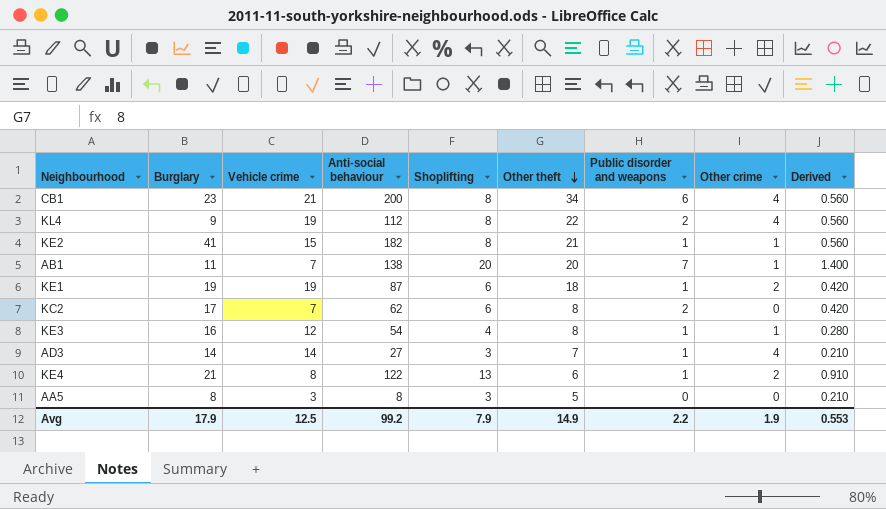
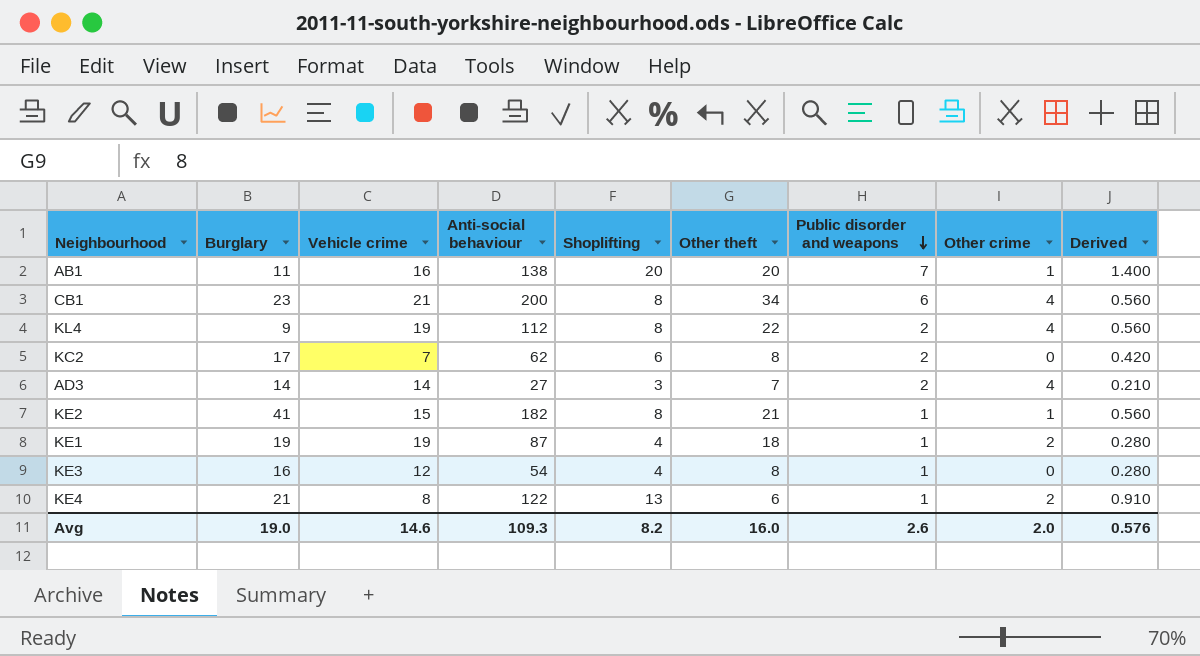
row order: Other theft descending -> Public disorder and weapons descending
row AA5: 8 | 3 | 8 | 3 | 5 | 0 | 0 | 0.210 -> none
AB1 | Vehicle crime: 7 -> 16
AD3 | Public disorder and weapons: 1 -> 2
KE1 | Shoplifting: 6 -> 4
KE1 | Derived: 0.420 -> 0.280
KE3 | Other crime: 1 -> 0
Avg | Burglary: 17.9 -> 19.0
Avg | Vehicle crime: 12.5 -> 14.6
Avg | Anti-social behaviour: 99.2 -> 109.3
Avg | Shoplifting: 7.9 -> 8.2
Avg | Other theft: 14.9 -> 16.0
Avg | Public disorder and weapons: 2.2 -> 2.6
Avg | Other crime: 1.9 -> 2.0
Avg | Derived: 0.553 -> 0.576

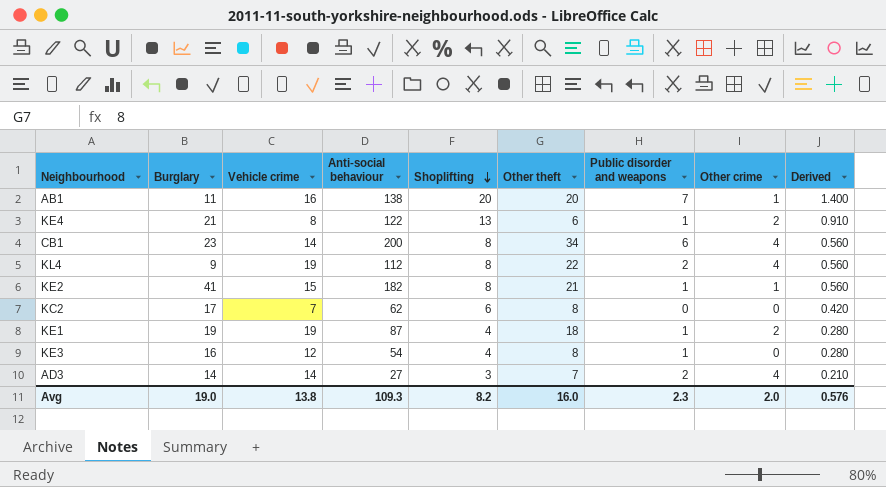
row order: Public disorder and weapons descending -> Shoplifting descending
CB1 | Vehicle crime: 21 -> 14
KC2 | Public disorder and weapons: 2 -> 0
Avg | Vehicle crime: 14.6 -> 13.8
Avg | Public disorder and weapons: 2.6 -> 2.3

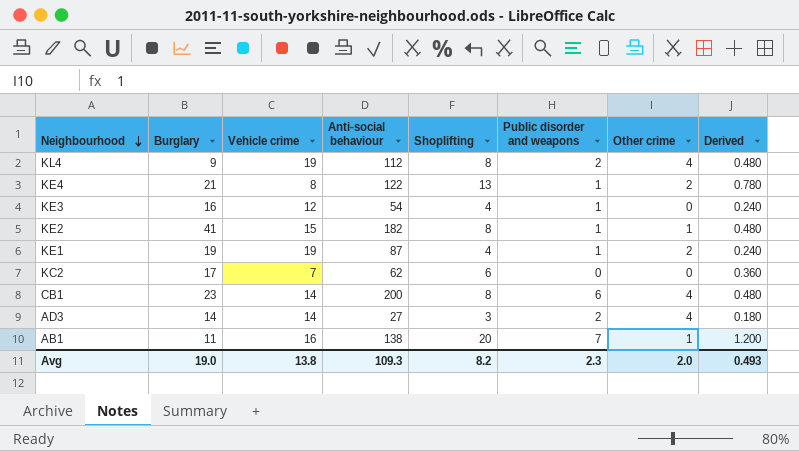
row order: Shoplifting descending -> Neighbourhood descending
column Other theft | position: 6 -> none
column Derived | formula: [Shoplifting] * 0.07 -> [Shoplifting] * 0.06
Avg | Derived: 0.576 -> 0.493

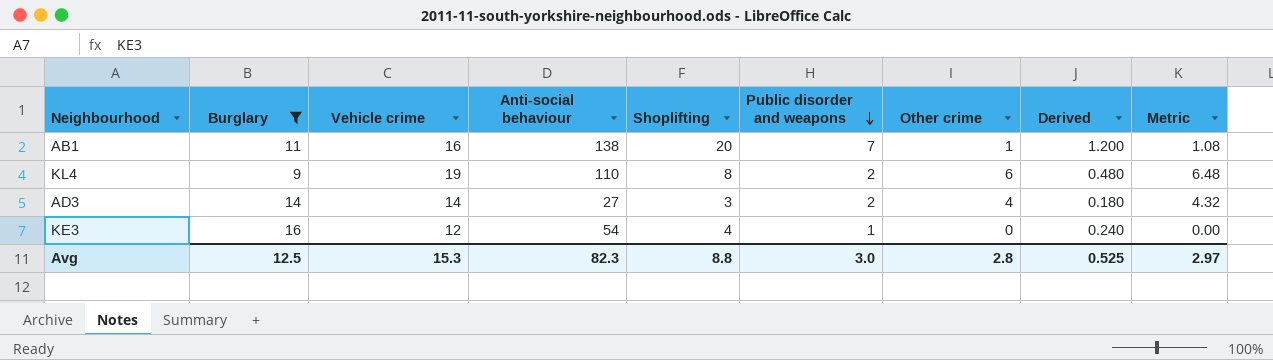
filter: none -> Burglary <= 16
row order: Neighbourhood descending -> Public disorder and weapons descending
column Metric | formula: none -> [Other crime] * 1.08
KL4 | Anti-social behaviour: 112 -> 110
KL4 | Other crime: 4 -> 6
Avg | Burglary: 19.0 -> 12.5
Avg | Vehicle crime: 13.8 -> 15.3
Avg | Anti-social behaviour: 109.3 -> 82.3
Avg | Shoplifting: 8.2 -> 8.8
Avg | Public disorder and weapons: 2.3 -> 3.0
Avg | Other crime: 2.0 -> 2.8
Avg | Derived: 0.493 -> 0.525

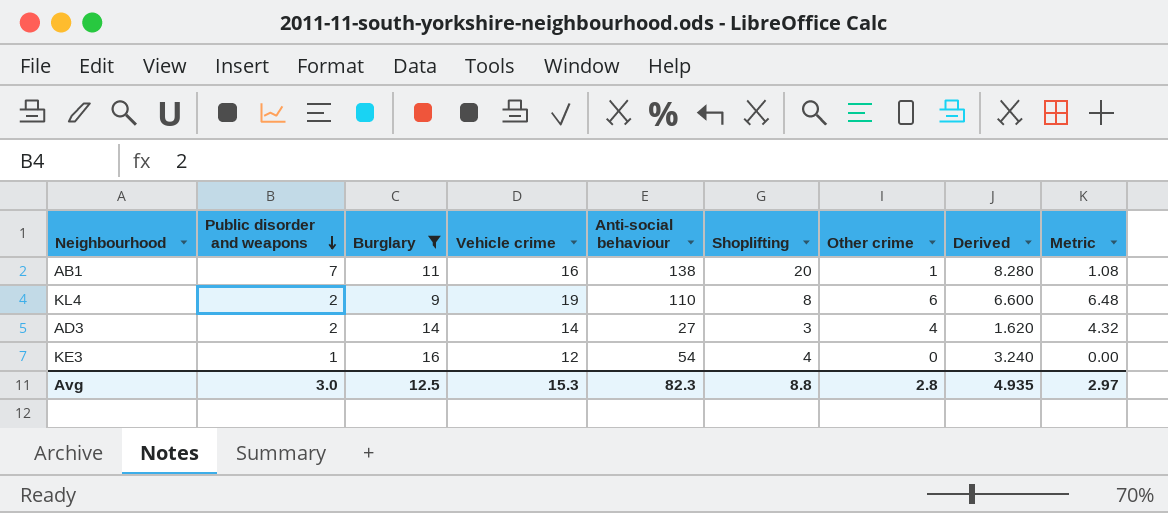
column Public disorder and weapons | position: 6 -> 2
column Derived | formula: [Shoplifting] * 0.06 -> [Anti-social behaviour] * 0.06
Avg | Derived: 0.525 -> 4.935

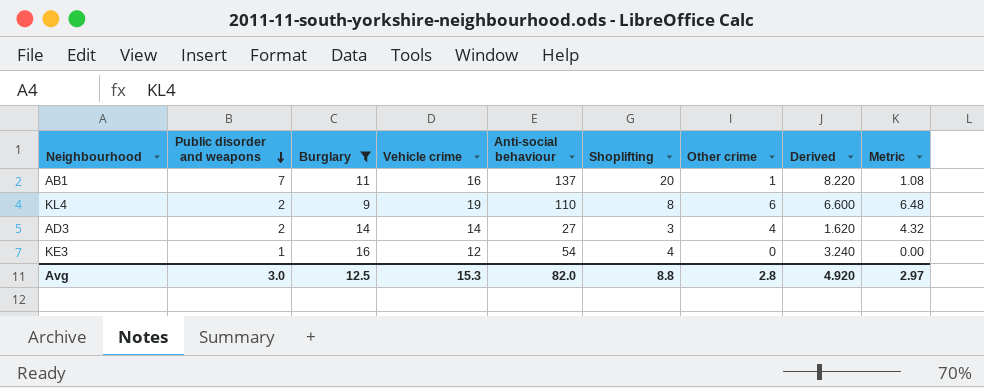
AB1 | Anti-social behaviour: 138 -> 137
AB1 | Derived: 8.280 -> 8.220
Avg | Anti-social behaviour: 82.3 -> 82.0
Avg | Derived: 4.935 -> 4.920

